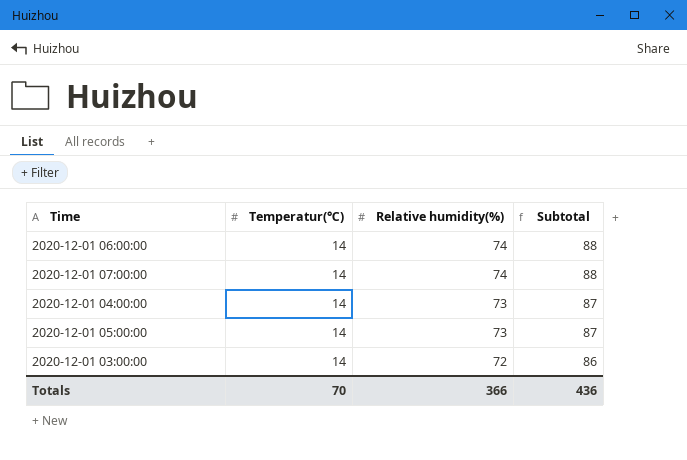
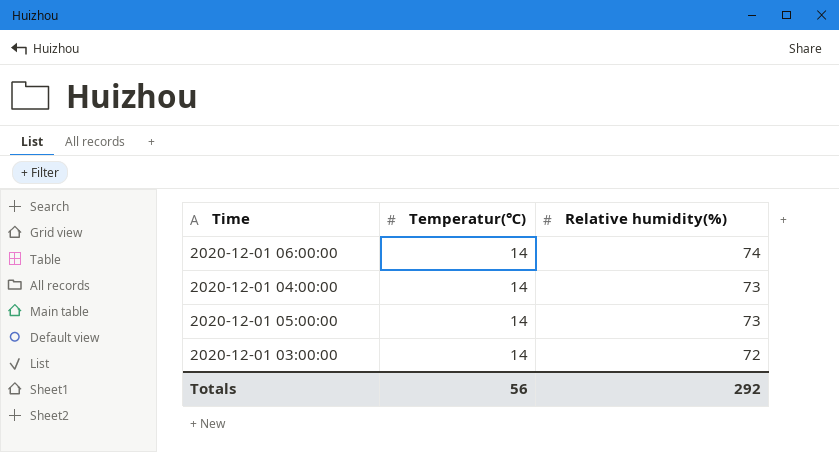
column Subtotal | formula: [Temperatur(℃)] + [Relative humidity(%)] -> none
row 2020-12-01 07:00:00: 14 | 74 | 88 -> none
Totals | Temperatur(℃): 70 -> 56
Totals | Relative humidity(%): 366 -> 292

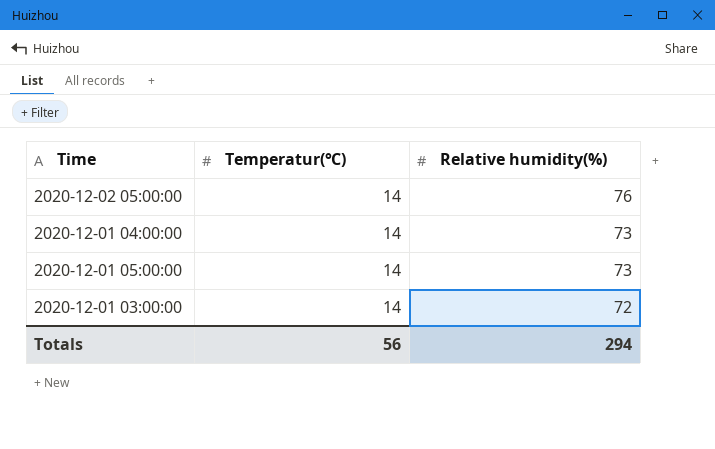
row 2020-12-01 06:00:00: 14 | 74 -> none
row 2020-12-02 05:00:00: none -> 14 | 76
Totals | Relative humidity(%): 292 -> 294

